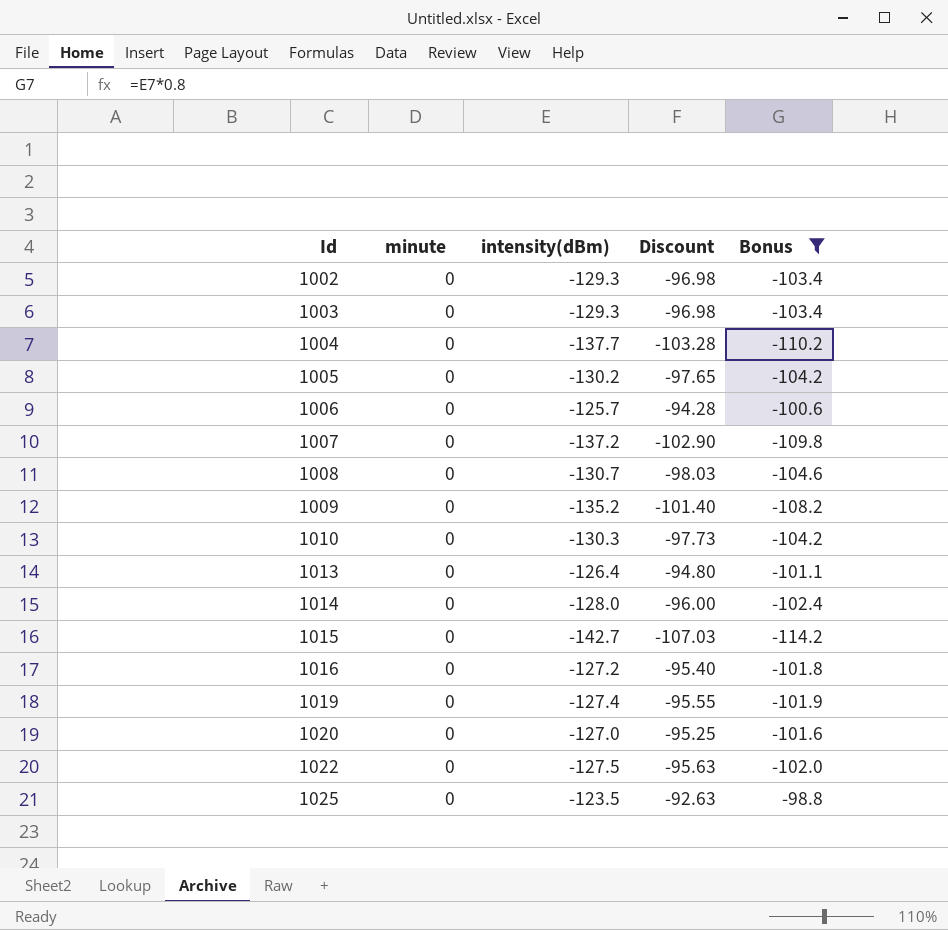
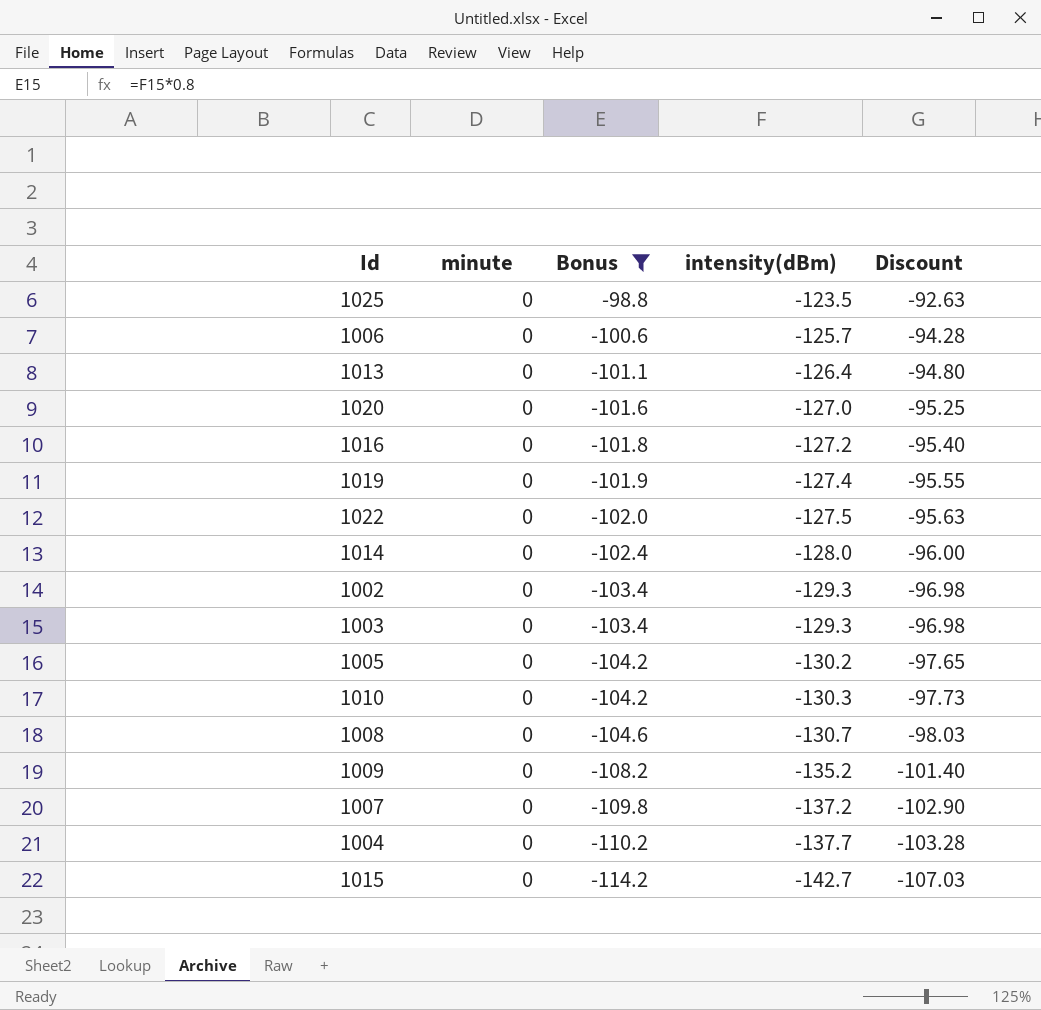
row order: Id ascending -> Bonus descending
column Bonus | position: 5 -> 3

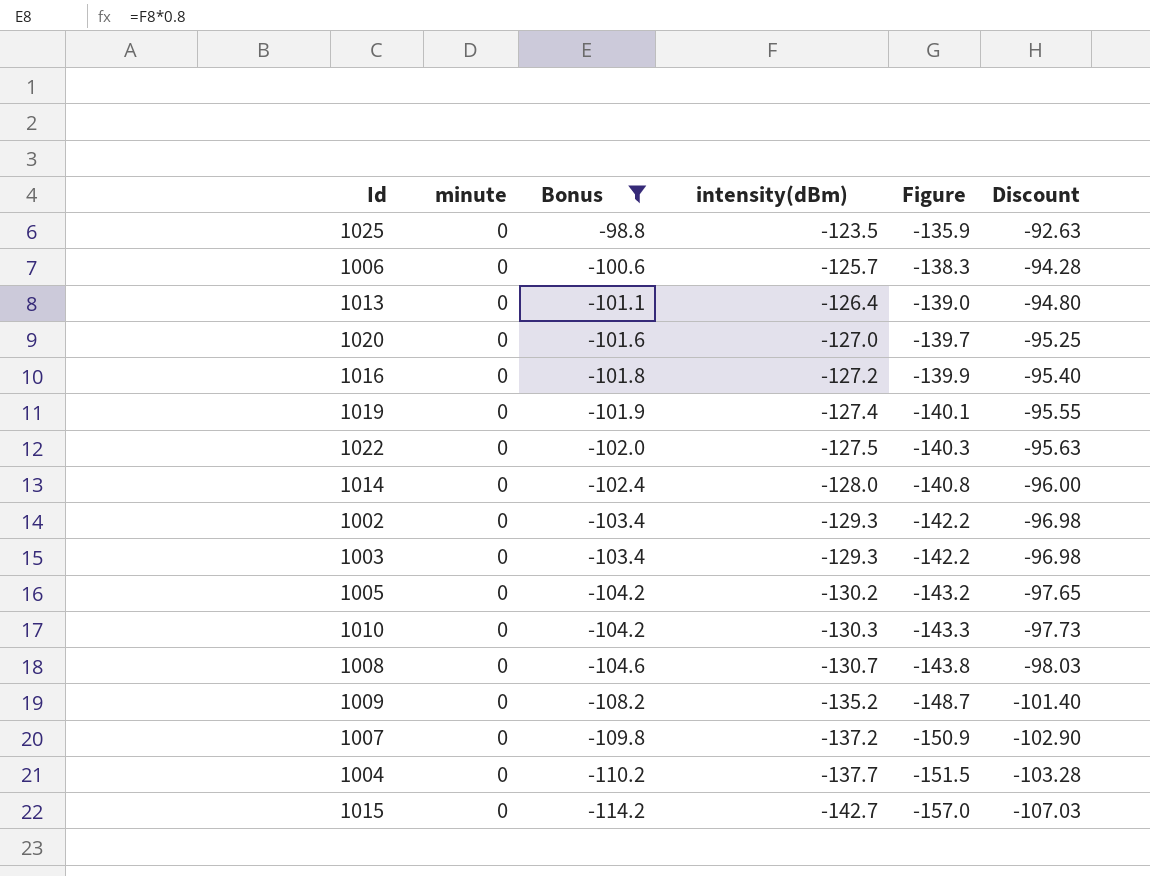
column Figure | formula: none -> [intensity(dBm)] * 1.1

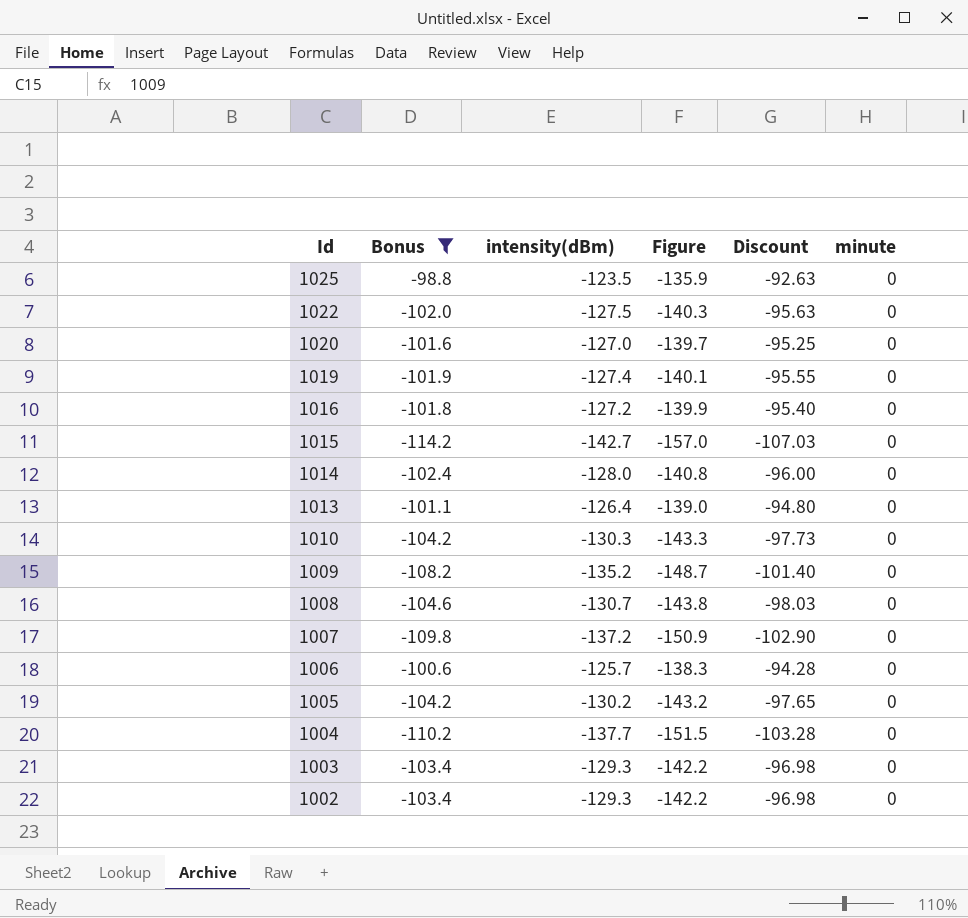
row order: Bonus descending -> Id descending
column minute | position: 2 -> 6

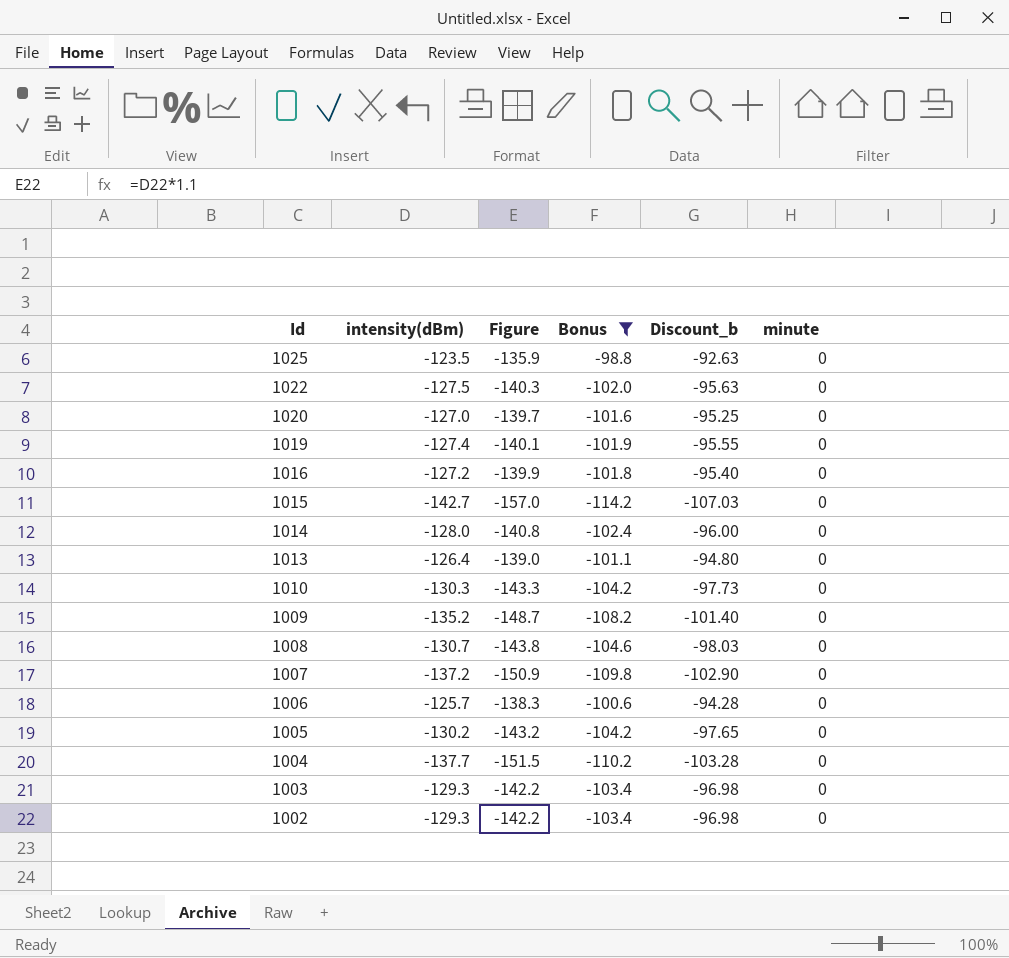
column Bonus | position: 2 -> 4
column name: Discount -> Discount_b

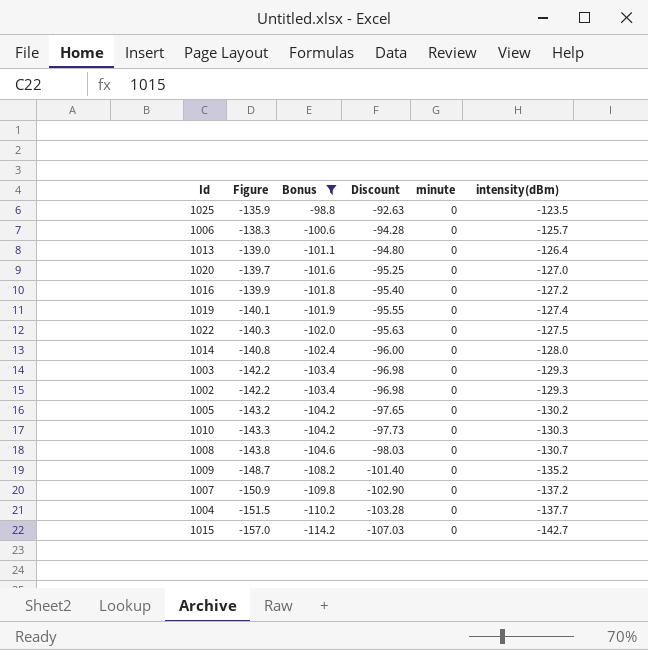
row order: Id descending -> Figure descending
column name: Discount_b -> Discount
column intensity(dBm) | position: 2 -> 6

